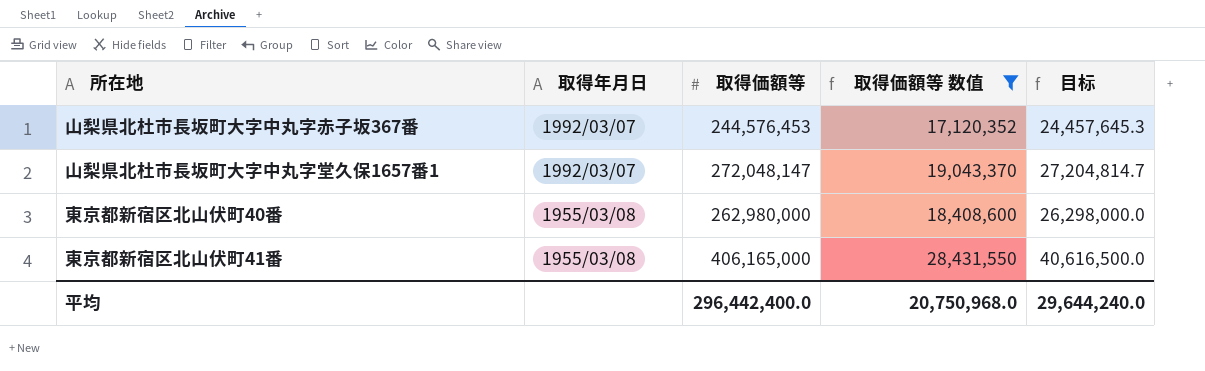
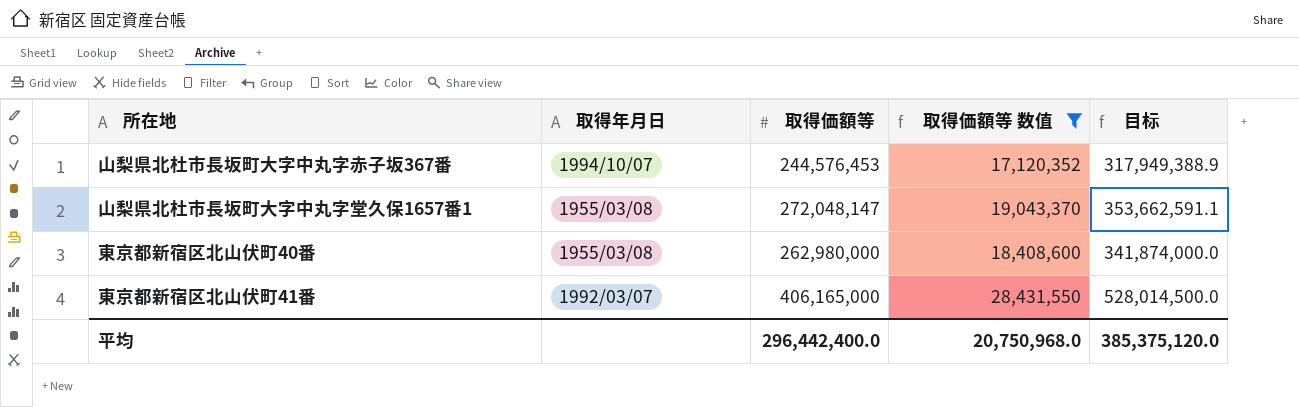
column 目标 | formula: [取得価額等] * 0.1 -> [取得価額等] * 1.3
山梨県北杜市長坂町大字中丸字赤子坂367番 | 取得年月日: 1992/03/07 -> 1994/10/07
山梨県北杜市長坂町大字中丸字堂久保1657番1 | 取得年月日: 1992/03/07 -> 1955/03/08
東京都新宿区北山伏町41番 | 取得年月日: 1955/03/08 -> 1992/03/07
平均 | 目标: 29,644,240.0 -> 385,375,120.0

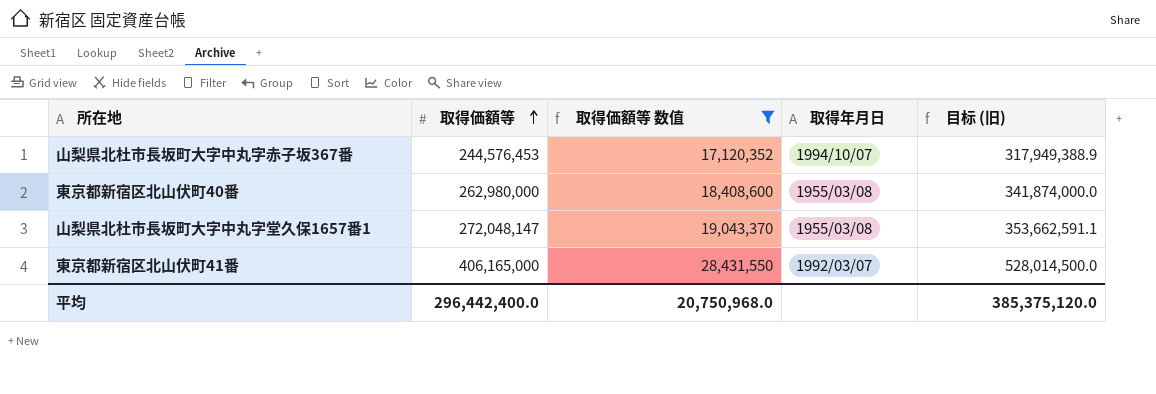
row order: none -> 取得価額等 ascending
column 取得年月日 | position: 2 -> 4
column name: 目标 -> 目标 (旧)

